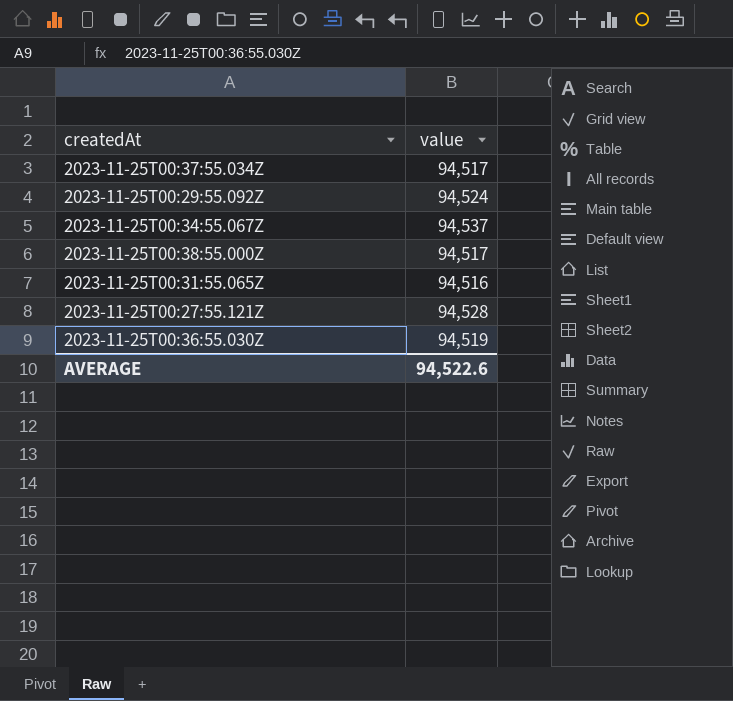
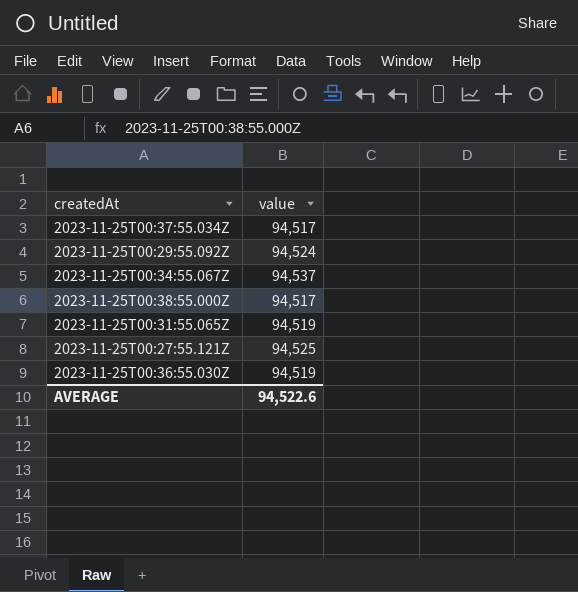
2023-11-25T00:31:55.065Z | value: 94,516 -> 94,519
2023-11-25T00:27:55.121Z | value: 94,528 -> 94,525

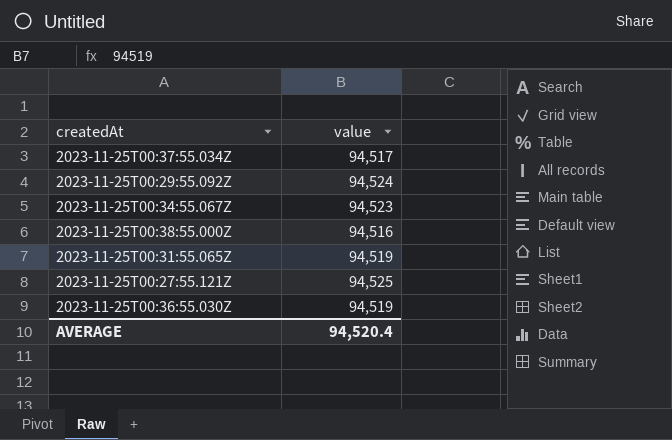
2023-11-25T00:34:55.067Z | value: 94,537 -> 94,523
2023-11-25T00:38:55.000Z | value: 94,517 -> 94,516
AVERAGE | value: 94,522.6 -> 94,520.4

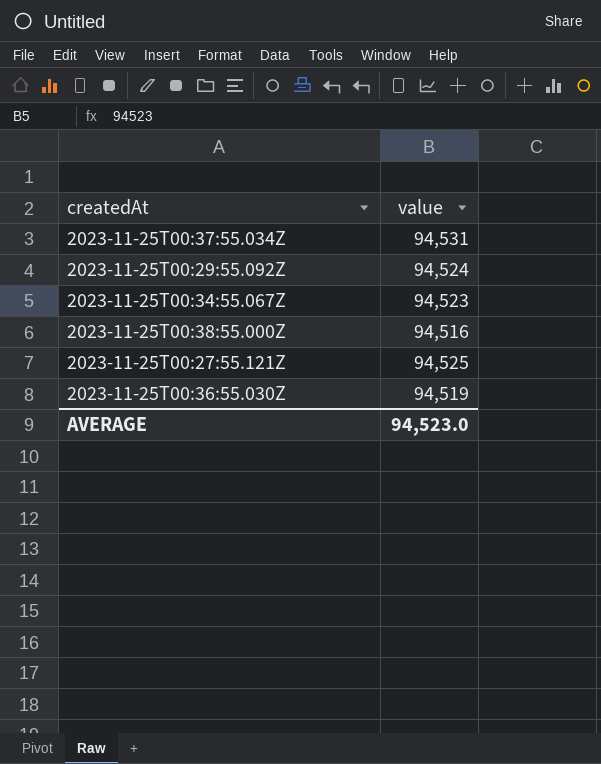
row 2023-11-25T00:31:55.065Z: 94,519 -> none
2023-11-25T00:37:55.034Z | value: 94,517 -> 94,531
AVERAGE | value: 94,520.4 -> 94,523.0

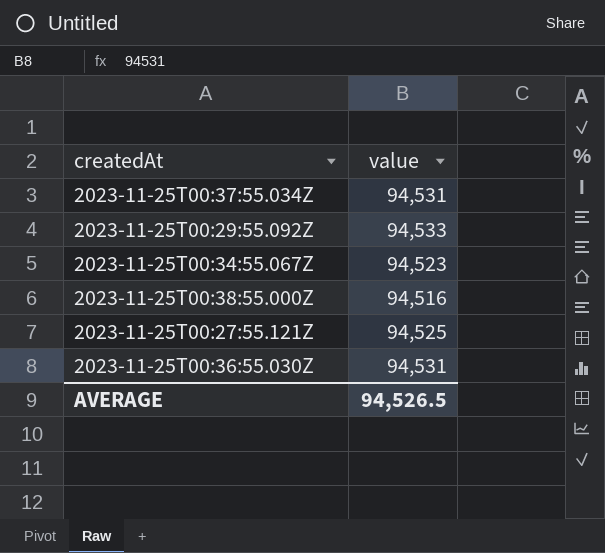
2023-11-25T00:29:55.092Z | value: 94,524 -> 94,533
2023-11-25T00:36:55.030Z | value: 94,519 -> 94,531
AVERAGE | value: 94,523.0 -> 94,526.5

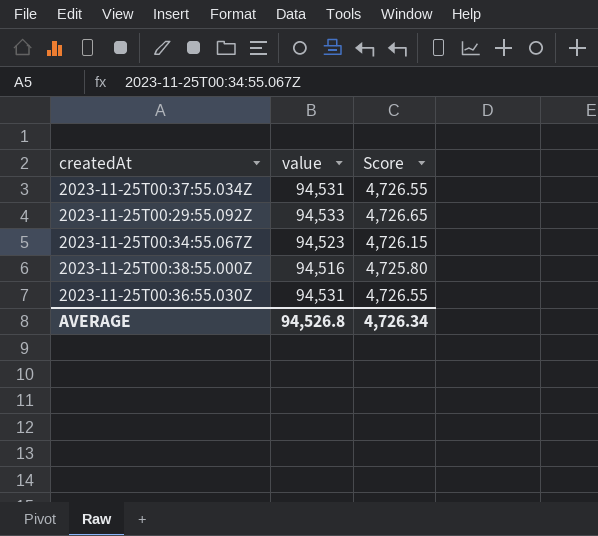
column Score | formula: none -> [value] * 0.05
row 2023-11-25T00:27:55.121Z: 94,525 -> none
AVERAGE | value: 94,526.5 -> 94,526.8

